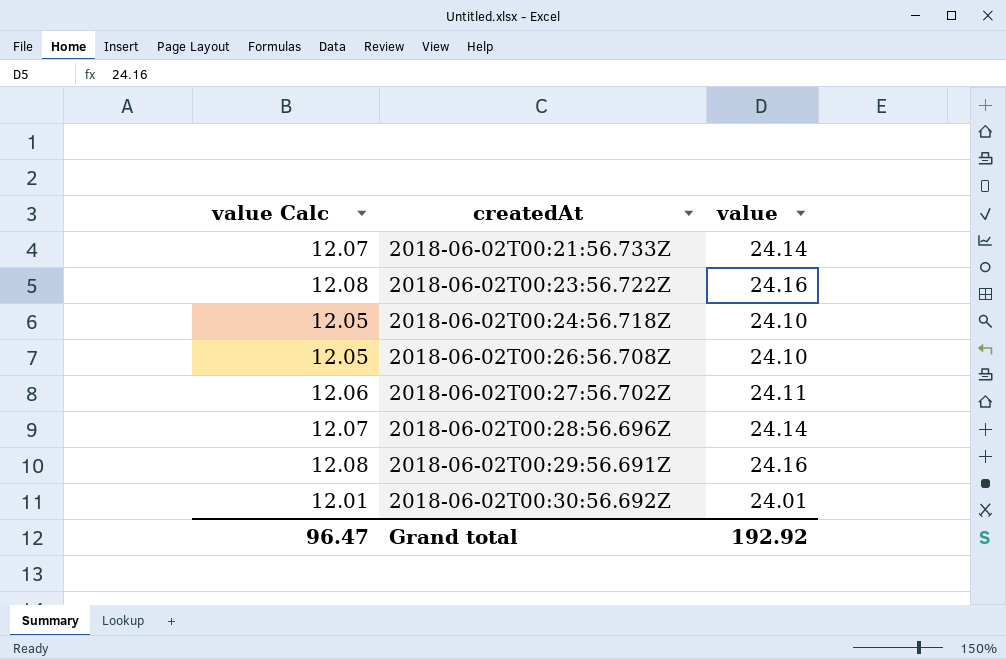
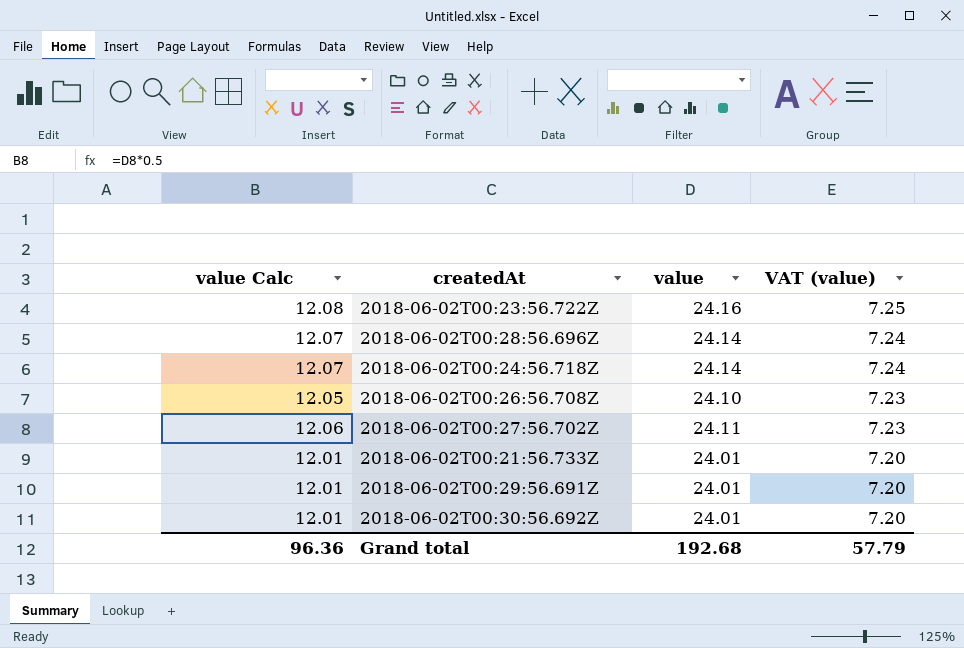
row order: createdAt ascending -> VAT (value) descending
column VAT (value) | formula: none -> [value] * 0.3
2018-06-02T00:24:56.718Z | value Calc: 12.05 -> 12.07
2018-06-02T00:24:56.718Z | value: 24.10 -> 24.14
2018-06-02T00:21:56.733Z | value Calc: 12.07 -> 12.01
2018-06-02T00:21:56.733Z | value: 24.14 -> 24.01
2018-06-02T00:29:56.691Z | value Calc: 12.08 -> 12.01
2018-06-02T00:29:56.691Z | value: 24.16 -> 24.01
Grand total | value Calc: 96.47 -> 96.36
Grand total | value: 192.92 -> 192.68

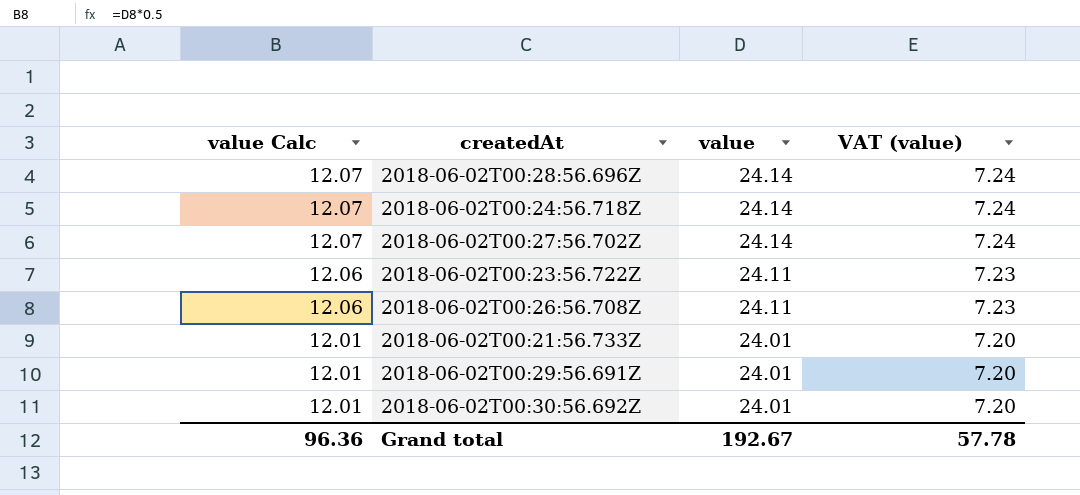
row order: VAT (value) descending -> value Calc descending
2018-06-02T00:27:56.702Z | value Calc: 12.06 -> 12.07
2018-06-02T00:27:56.702Z | value: 24.11 -> 24.14
2018-06-02T00:27:56.702Z | VAT (value): 7.23 -> 7.24
2018-06-02T00:23:56.722Z | value Calc: 12.08 -> 12.06
2018-06-02T00:23:56.722Z | value: 24.16 -> 24.11
2018-06-02T00:23:56.722Z | VAT (value): 7.25 -> 7.23
2018-06-02T00:26:56.708Z | value Calc: 12.05 -> 12.06
2018-06-02T00:26:56.708Z | value: 24.10 -> 24.11
Grand total | value: 192.68 -> 192.67
Grand total | VAT (value): 57.79 -> 57.78

